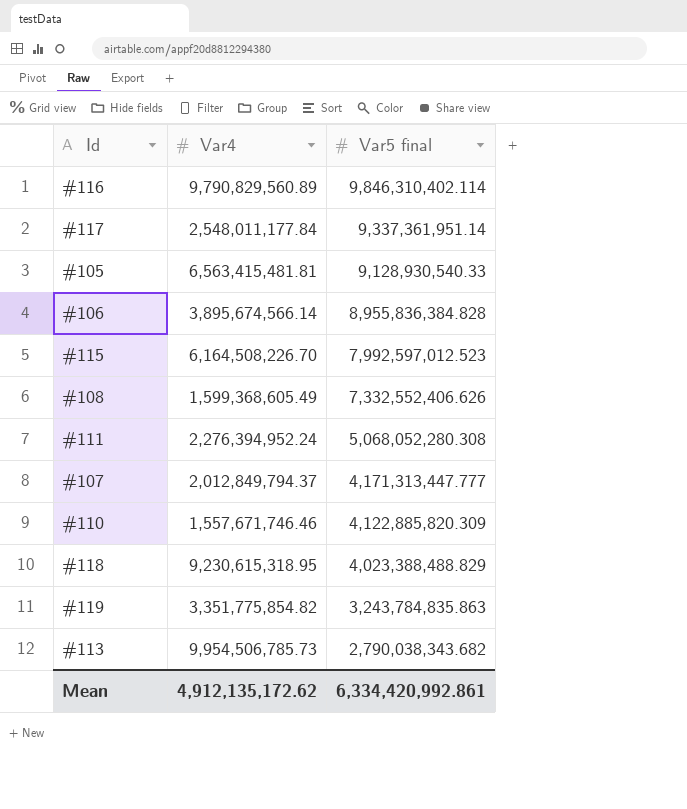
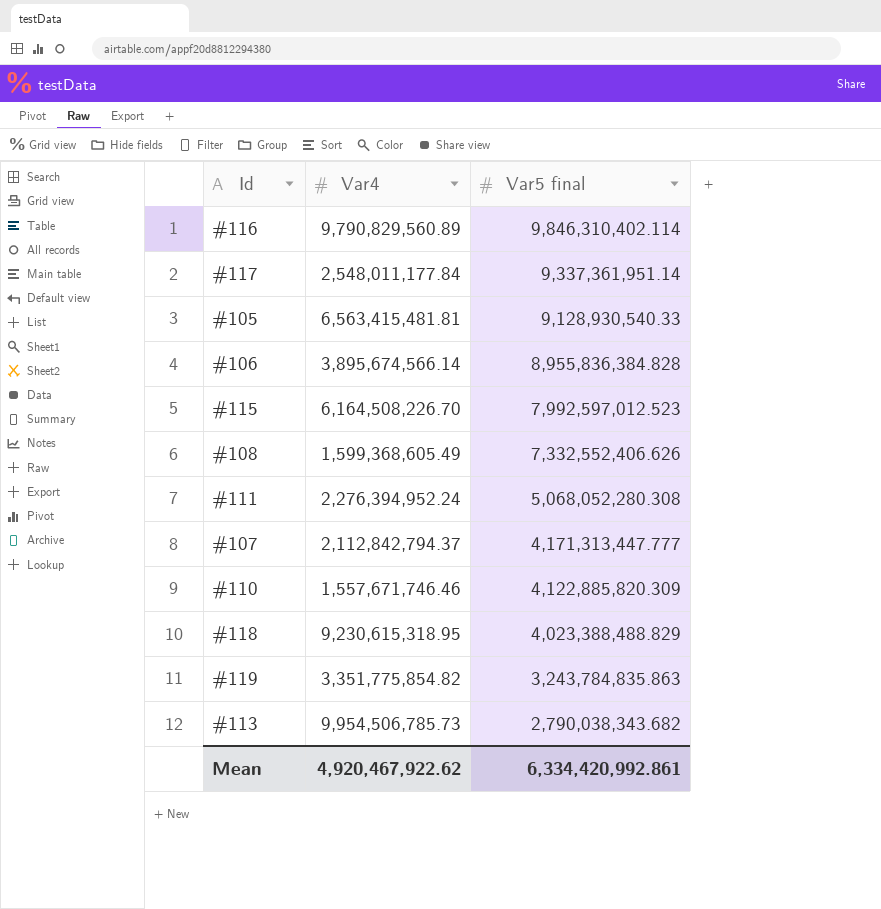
#107 | Var4: 2,012,849,794.37 -> 2,112,842,794.37
Mean | Var4: 4,912,135,172.62 -> 4,920,467,922.62

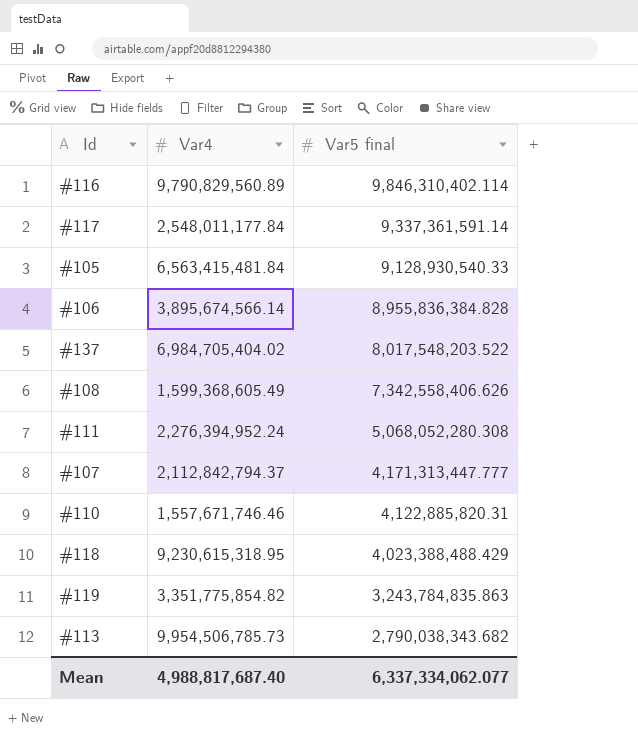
row #115: 6,164,508,226.70 | 7,992,597,012.523 -> none
#117 | Var5 final: 9,337,361,951.14 -> 9,337,361,591.14
#105 | Var4: 6,563,415,481.81 -> 6,563,415,481.84
row #137: none -> 6,984,705,404.02 | 8,017,548,203.522
#108 | Var5 final: 7,332,552,406.626 -> 7,342,558,406.626
#110 | Var5 final: 4,122,885,820.309 -> 4,122,885,820.31
#118 | Var5 final: 4,023,388,488.829 -> 4,023,388,488.429
Mean | Var4: 4,920,467,922.62 -> 4,988,817,687.40
Mean | Var5 final: 6,334,420,992.861 -> 6,337,334,062.077

